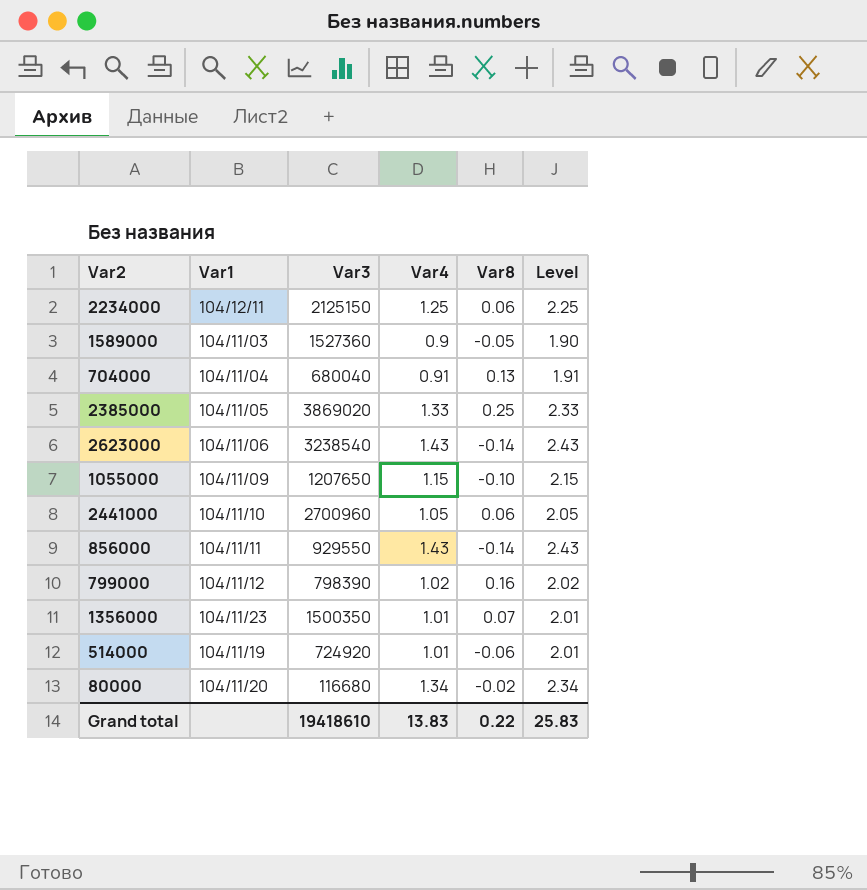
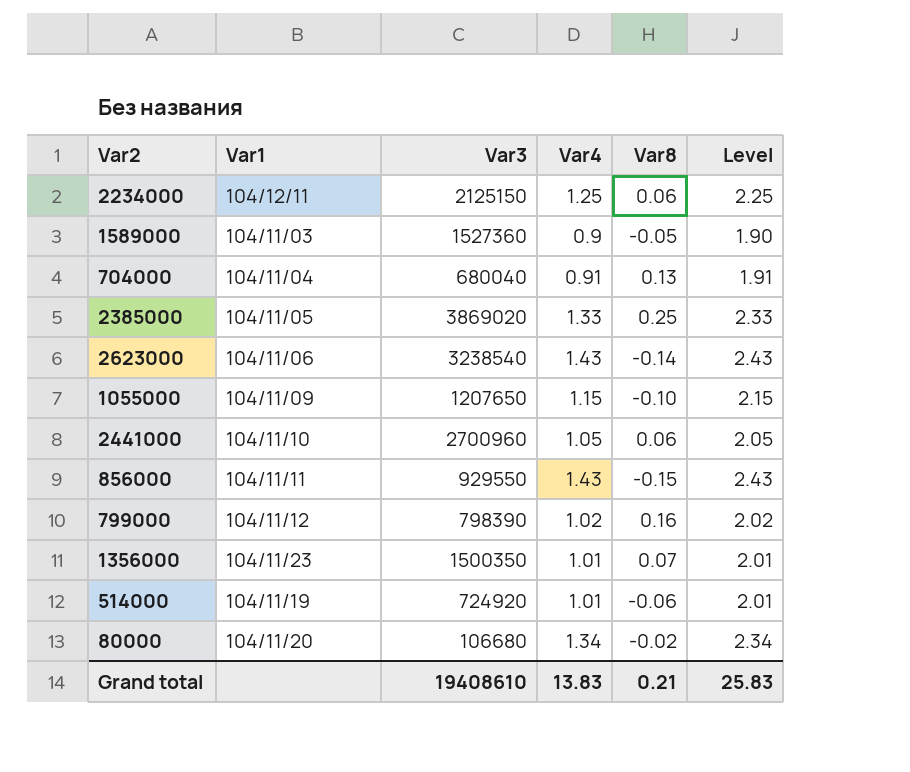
856000 | Var8: -0.14 -> -0.15
80000 | Var3: 116680 -> 106680
Grand total | Var3: 19418610 -> 19408610
Grand total | Var8: 0.22 -> 0.21

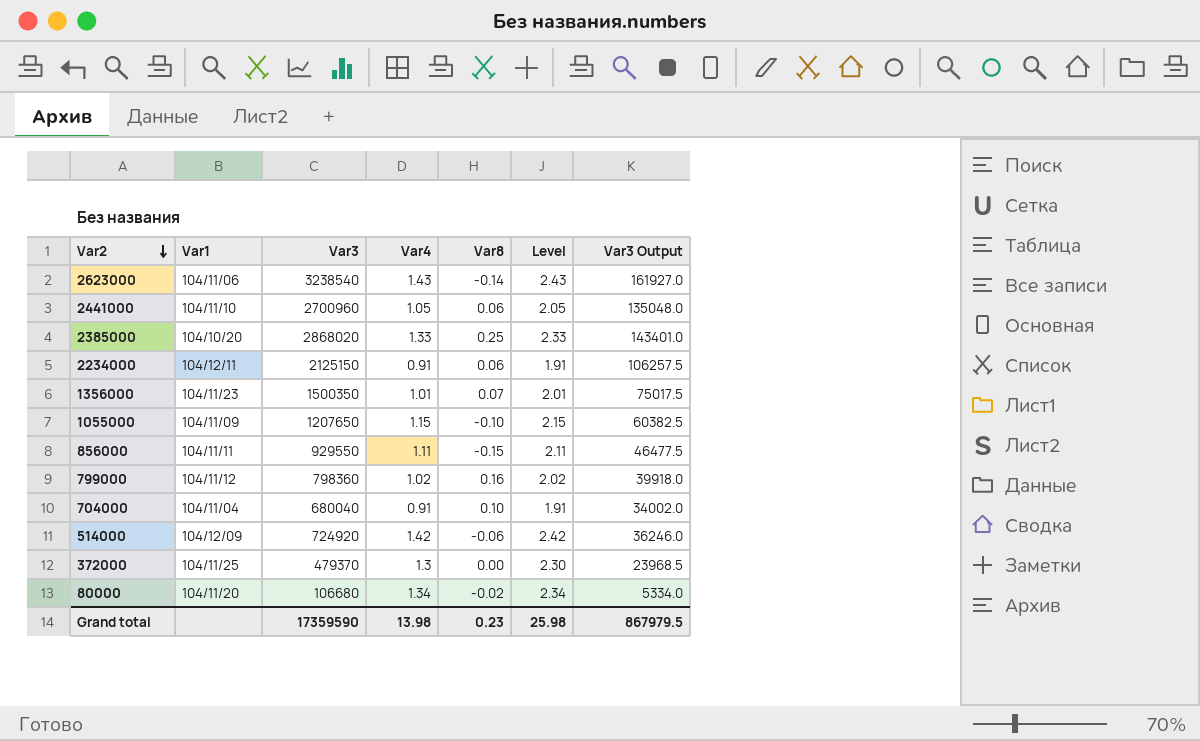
row order: none -> Var2 descending
column Var3 Output | formula: none -> [Var3] * 0.05
row 1589000: 104/11/03 | 1527360 | 0.9 | -0.05 | 1.90 -> none
2385000 | Var1: 104/11/05 -> 104/10/20
2385000 | Var3: 3869020 -> 2868020
2234000 | Var4: 1.25 -> 0.91
2234000 | Level: 2.25 -> 1.91
856000 | Var4: 1.43 -> 1.11
856000 | Level: 2.43 -> 2.11
799000 | Var3: 798390 -> 798360
704000 | Var8: 0.13 -> 0.10
514000 | Var1: 104/11/19 -> 104/12/09
514000 | Var4: 1.01 -> 1.42
514000 | Level: 2.01 -> 2.42
row 372000: none -> 104/11/25 | 479370 | 1.3 | 0.00 | 2.30 | 23968.5
Grand total | Var3: 19408610 -> 17359590
Grand total | Var4: 13.83 -> 13.98
Grand total | Var8: 0.21 -> 0.23
Grand total | Level: 25.83 -> 25.98

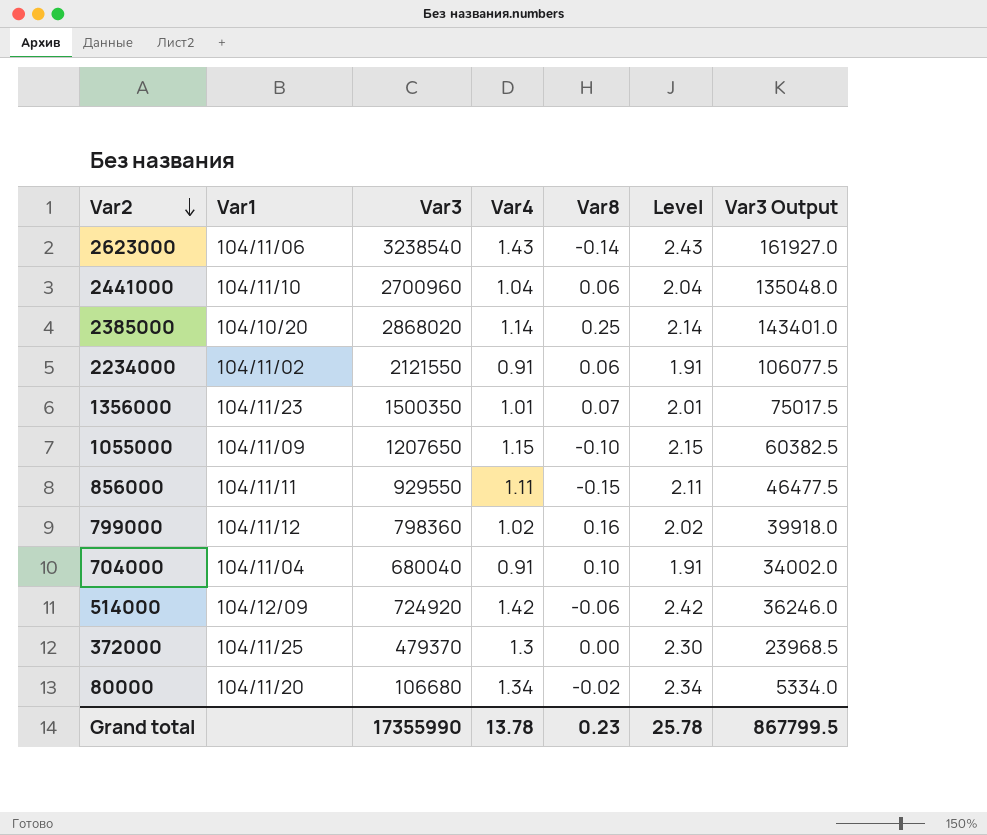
2441000 | Var4: 1.05 -> 1.04
2441000 | Level: 2.05 -> 2.04
2385000 | Var4: 1.33 -> 1.14
2385000 | Level: 2.33 -> 2.14
2234000 | Var1: 104/12/11 -> 104/11/02
2234000 | Var3: 2125150 -> 2121550
2234000 | Var3 Output: 106257.5 -> 106077.5
Grand total | Var3: 17359590 -> 17355990
Grand total | Var4: 13.98 -> 13.78
Grand total | Level: 25.98 -> 25.78
Grand total | Var3 Output: 867979.5 -> 867799.5

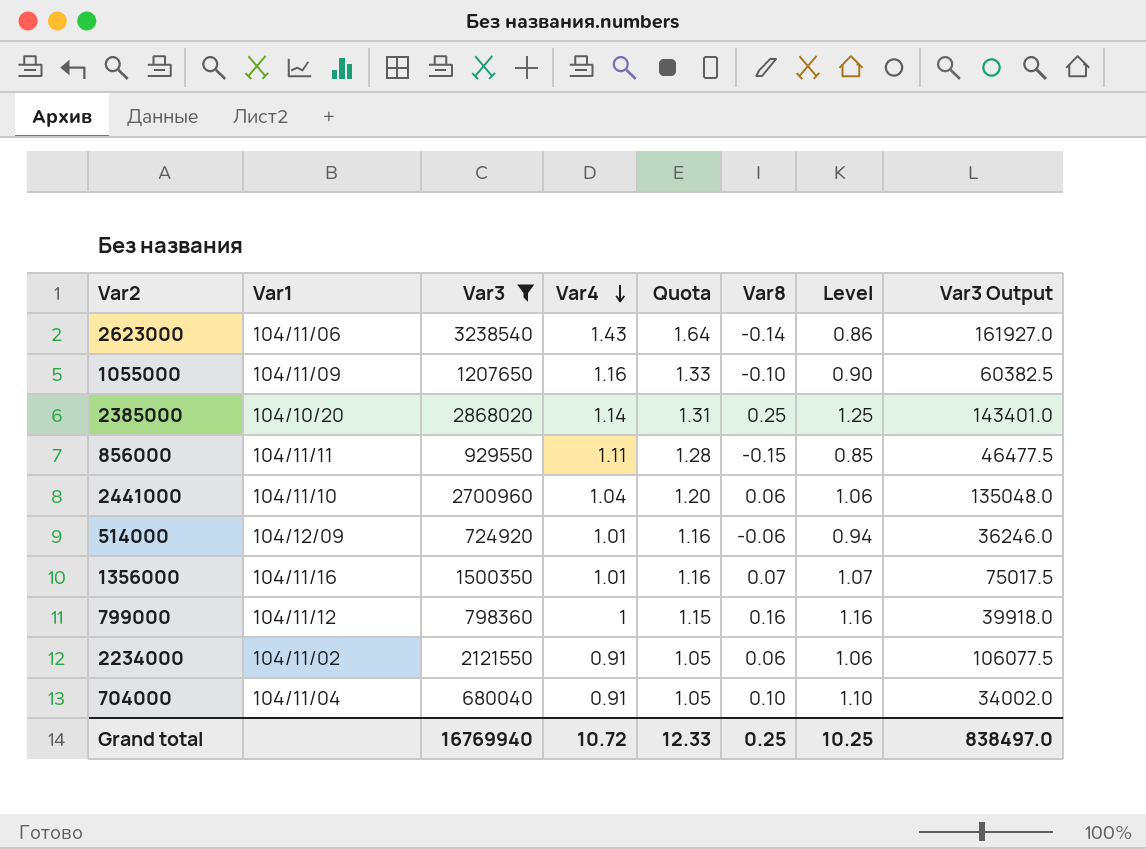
filter: none -> Var3 >= 680040
row order: Var2 descending -> Var4 descending
column Quota | formula: none -> [Var4] * 1.15
column Level | formula: [Var4] + 1 -> [Var8] + 1
1055000 | Var4: 1.15 -> 1.16
514000 | Var4: 1.42 -> 1.01
1356000 | Var1: 104/11/23 -> 104/11/16
799000 | Var4: 1.02 -> 1
Grand total | Var3: 17355990 -> 16769940
Grand total | Var4: 13.78 -> 10.72
Grand total | Var8: 0.23 -> 0.25
Grand total | Level: 25.78 -> 10.25
Grand total | Var3 Output: 867799.5 -> 838497.0

